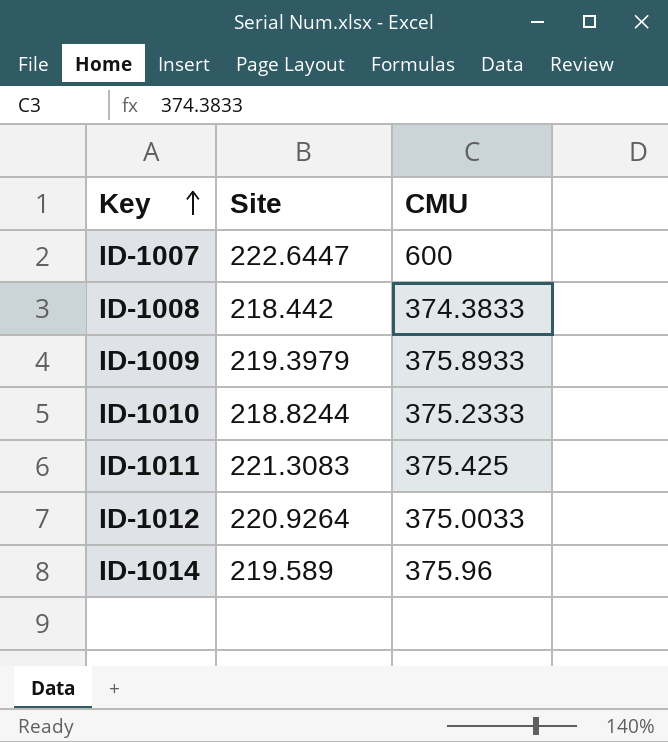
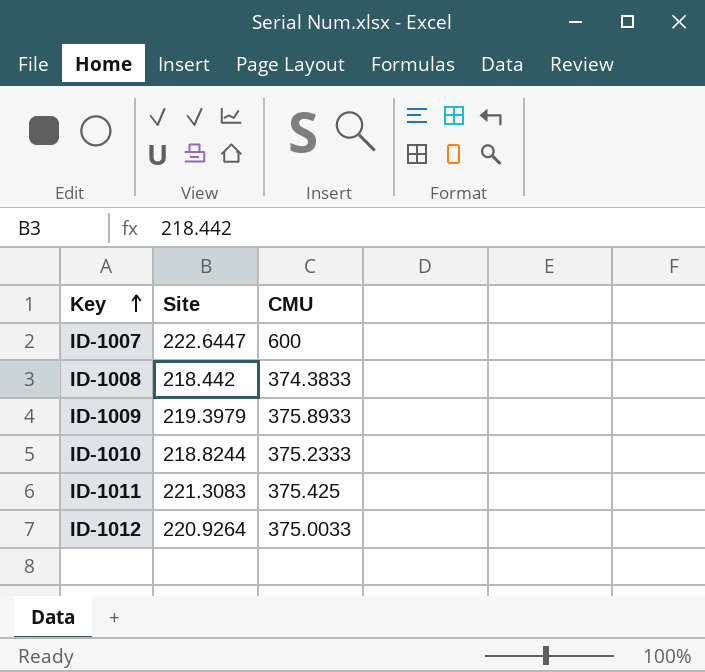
row ID-1014: 219.589 | 375.96 -> none

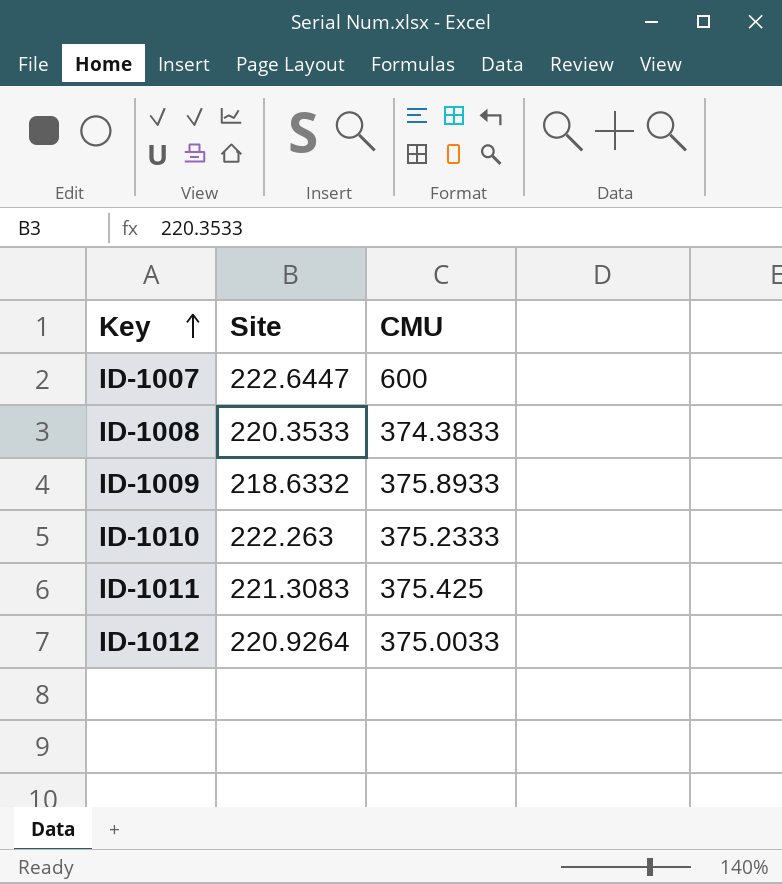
ID-1008 | Site: 218.442 -> 220.3533
ID-1009 | Site: 219.3979 -> 218.6332
ID-1010 | Site: 218.8244 -> 222.263

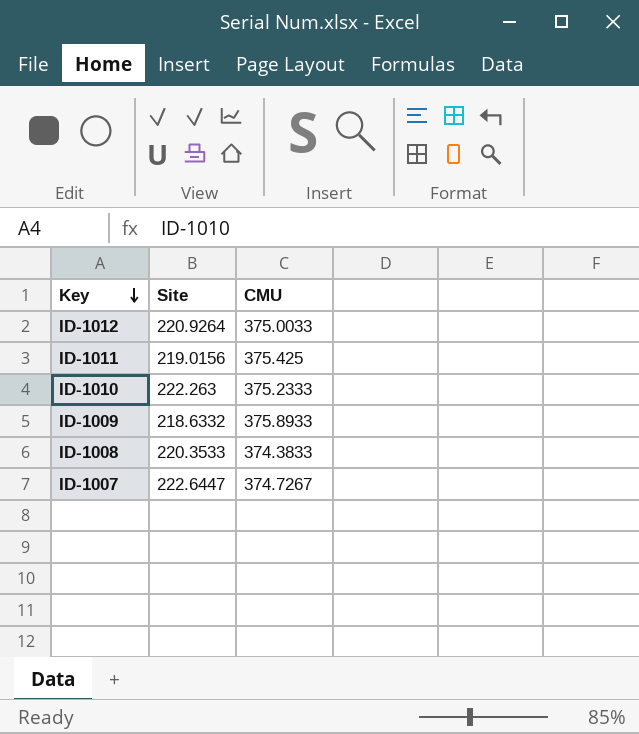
row order: Key ascending -> Key descending
ID-1011 | Site: 221.3083 -> 219.0156
ID-1007 | CMU: 600 -> 374.7267

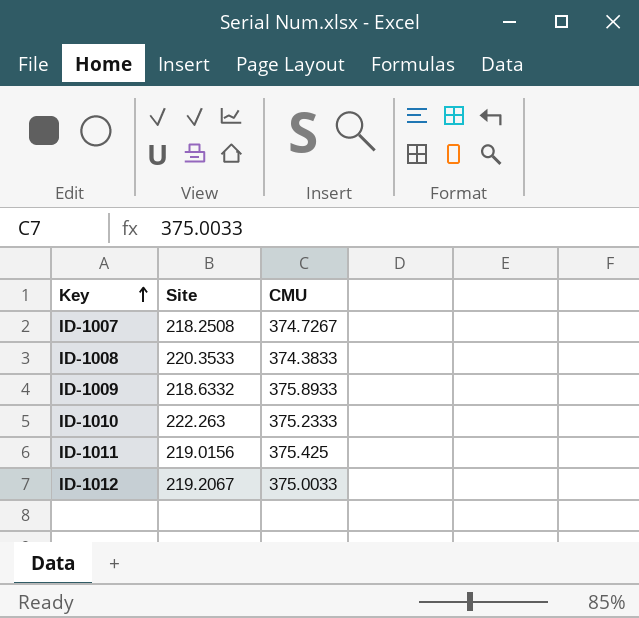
row order: Key descending -> Key ascending
ID-1007 | Site: 222.6447 -> 218.2508
ID-1012 | Site: 220.9264 -> 219.2067

